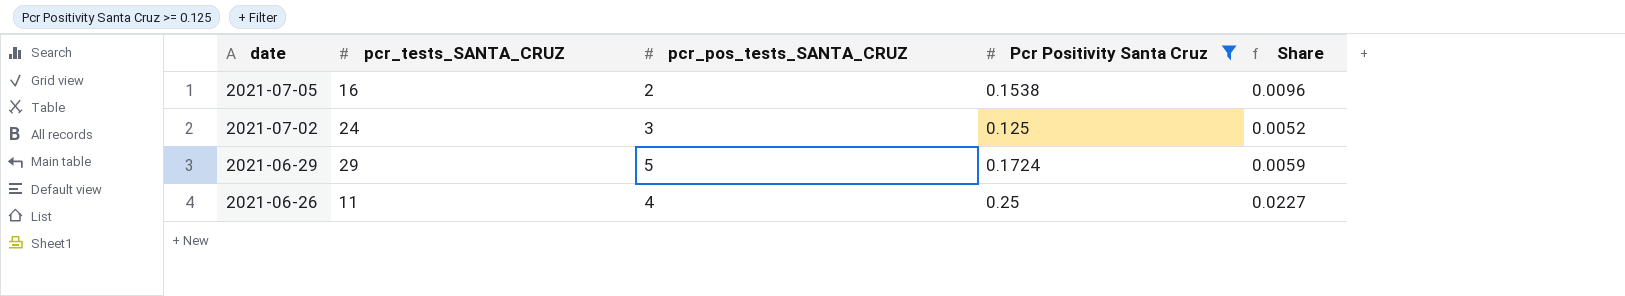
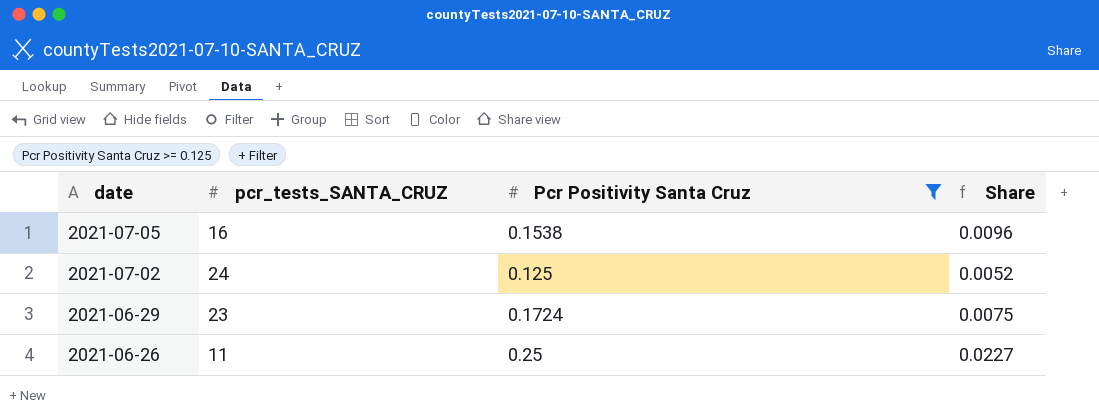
column pcr_pos_tests_SANTA_CRUZ | position: 3 -> none
2021-06-29 | pcr_tests_SANTA_CRUZ: 29 -> 23
2021-06-29 | Share: 0.0059 -> 0.0075

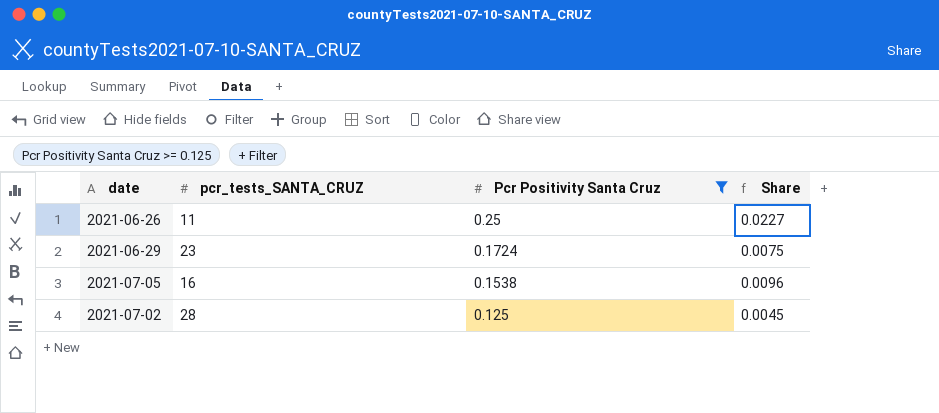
row order: date descending -> Pcr Positivity Santa Cruz descending
2021-07-02 | pcr_tests_SANTA_CRUZ: 24 -> 28
2021-07-02 | Share: 0.0052 -> 0.0045

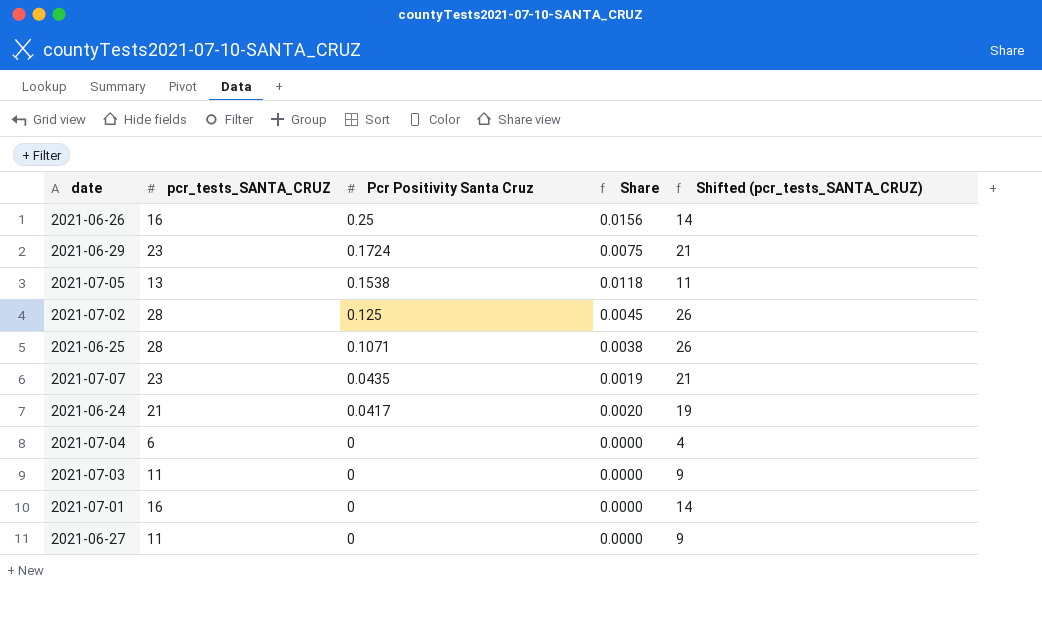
filter: Pcr Positivity Santa Cruz >= 0.125 -> none
column Shifted (pcr_tests_SANTA_CRUZ) | formula: none -> [pcr_tests_SANTA_CRUZ] - 2
2021-06-26 | pcr_tests_SANTA_CRUZ: 11 -> 16
2021-06-26 | Share: 0.0227 -> 0.0156
2021-07-05 | pcr_tests_SANTA_CRUZ: 16 -> 13
2021-07-05 | Share: 0.0096 -> 0.0118

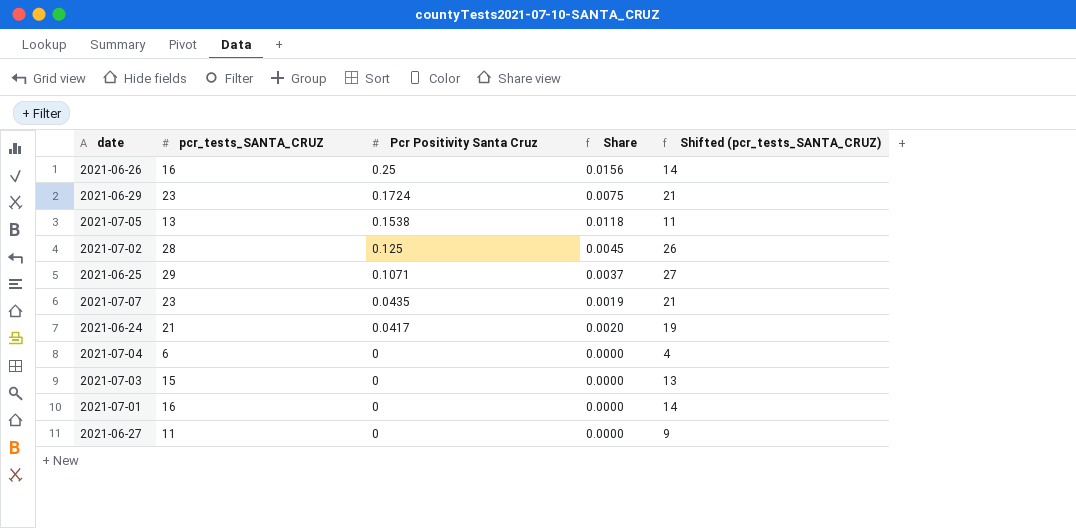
2021-06-25 | pcr_tests_SANTA_CRUZ: 28 -> 29
2021-06-25 | Share: 0.0038 -> 0.0037
2021-06-25 | Shifted (pcr_tests_SANTA_CRUZ): 26 -> 27
2021-07-03 | pcr_tests_SANTA_CRUZ: 11 -> 15
2021-07-03 | Shifted (pcr_tests_SANTA_CRUZ): 9 -> 13

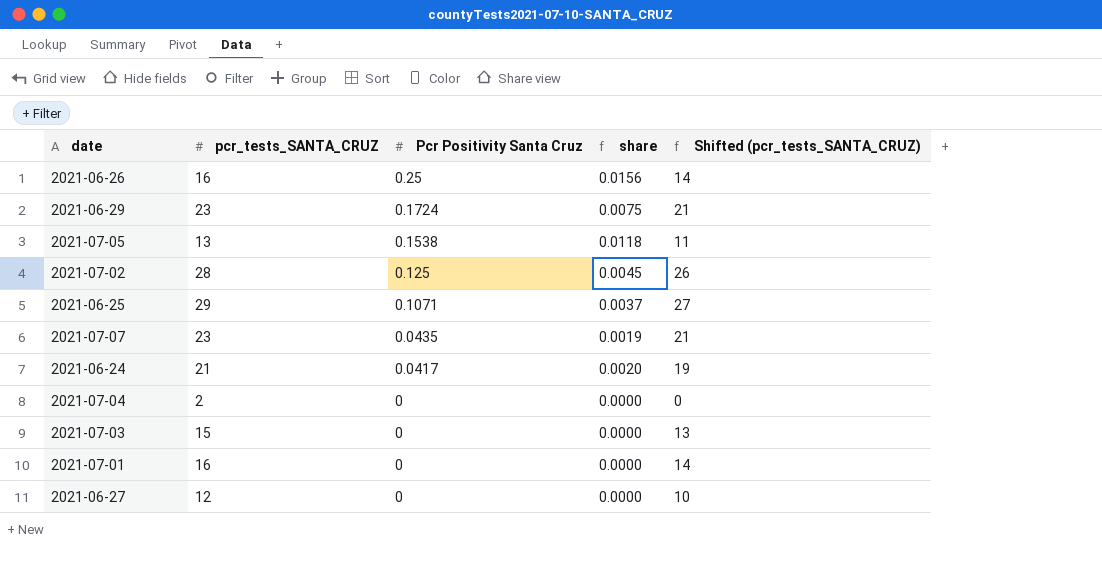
column name: Share -> share
2021-07-04 | pcr_tests_SANTA_CRUZ: 6 -> 2
2021-07-04 | Shifted (pcr_tests_SANTA_CRUZ): 4 -> 0
2021-06-27 | pcr_tests_SANTA_CRUZ: 11 -> 12
2021-06-27 | Shifted (pcr_tests_SANTA_CRUZ): 9 -> 10

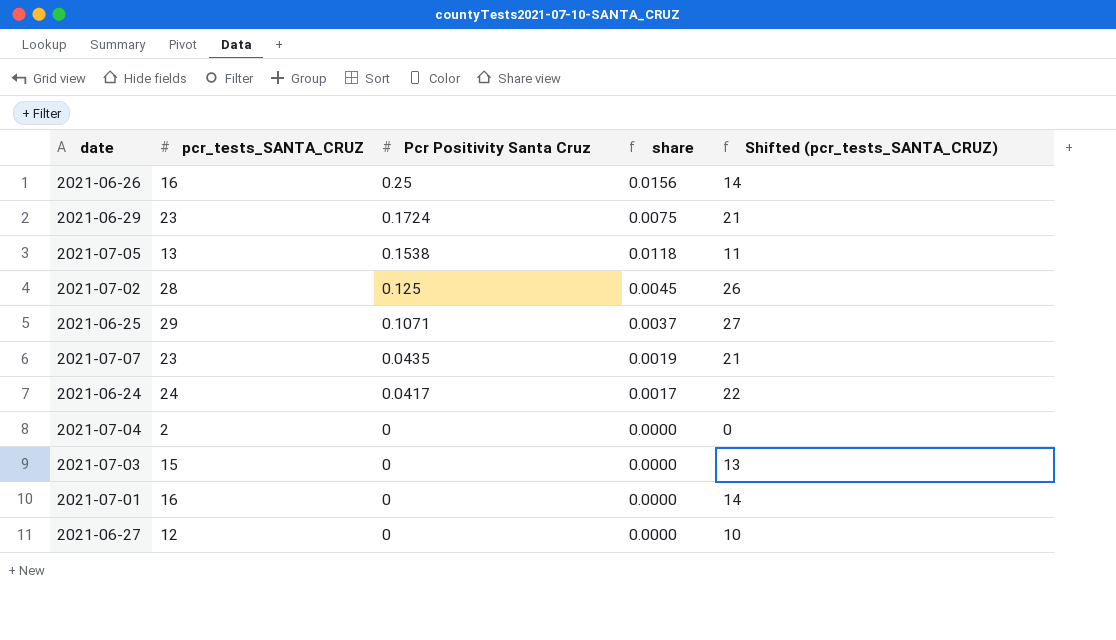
2021-06-24 | pcr_tests_SANTA_CRUZ: 21 -> 24
2021-06-24 | share: 0.0020 -> 0.0017
2021-06-24 | Shifted (pcr_tests_SANTA_CRUZ): 19 -> 22

